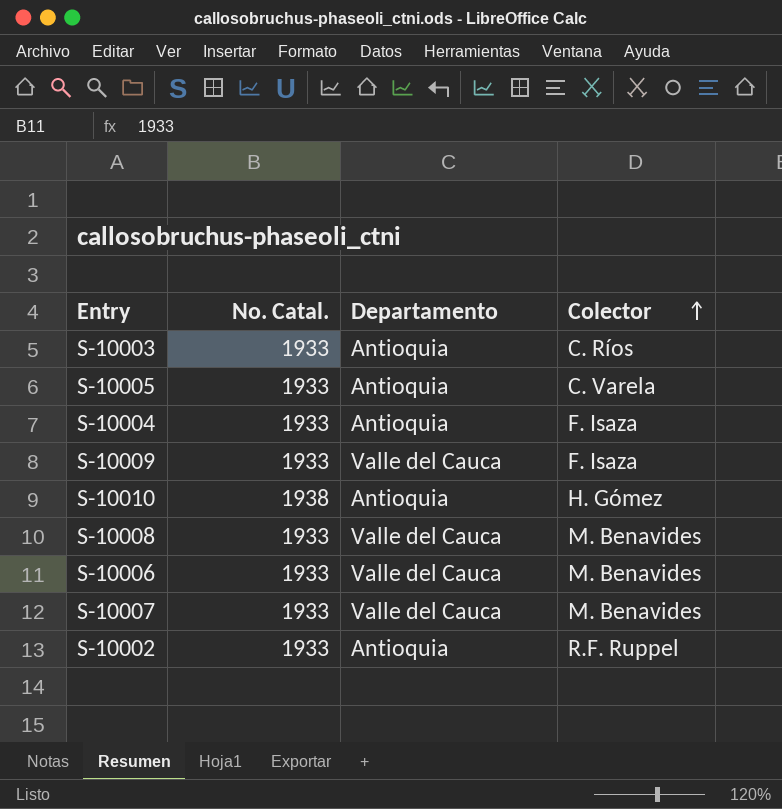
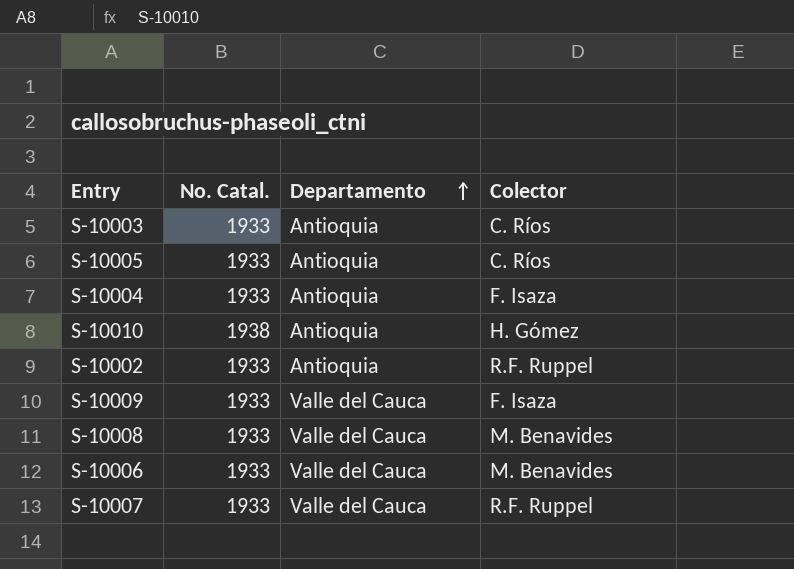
row order: Colector ascending -> Departamento ascending
S-10005 | Colector: C. Varela -> C. Ríos
S-10007 | Colector: M. Benavides -> R.F. Ruppel

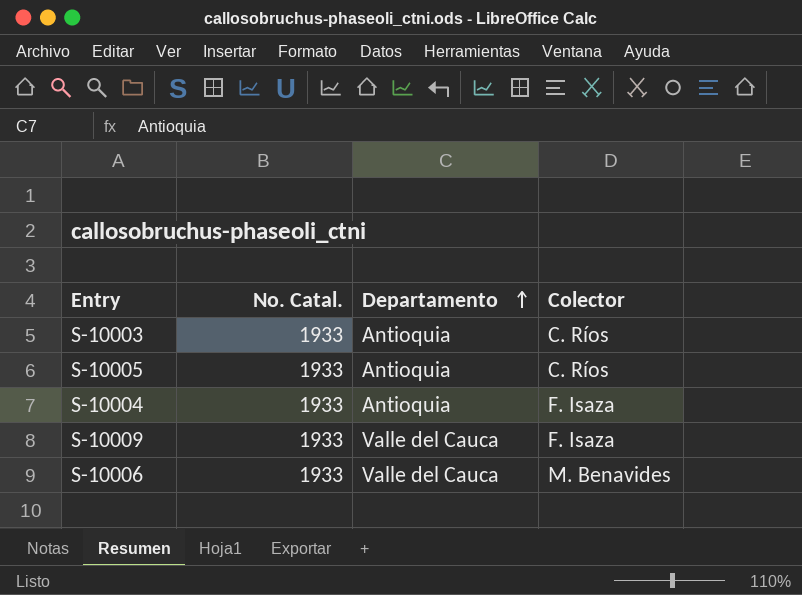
row S-10010: 1938 | Antioquia | H. Gómez -> none
row S-10002: 1933 | Antioquia | R.F. Ruppel -> none
row S-10008: 1933 | Valle del Cauca | M. Benavides -> none
row S-10007: 1933 | Valle del Cauca | R.F. Ruppel -> none

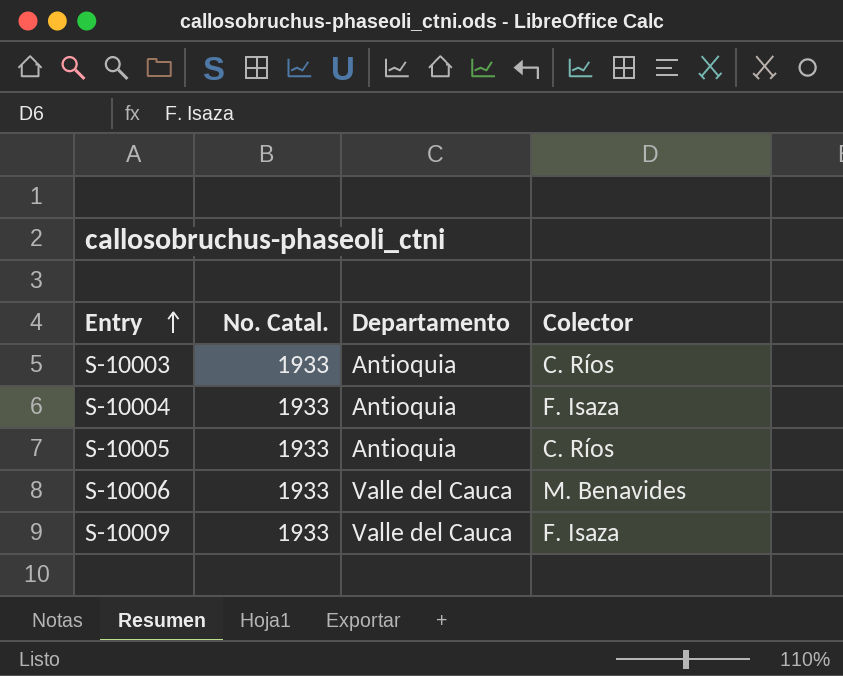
row order: Departamento ascending -> Entry ascending

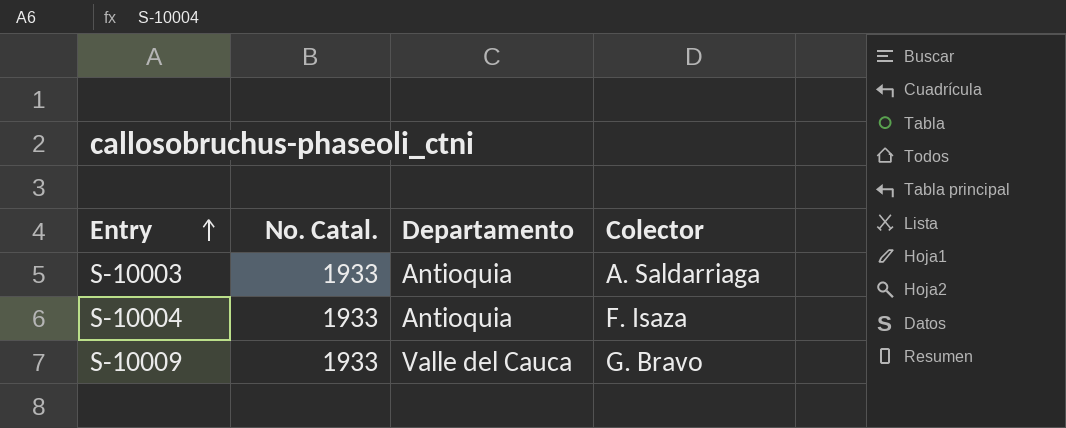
row S-10005: 1933 | Antioquia | C. Ríos -> none
row S-10006: 1933 | Valle del Cauca | M. Benavides -> none
S-10003 | Colector: C. Ríos -> A. Saldarriaga
S-10009 | Colector: F. Isaza -> G. Bravo

